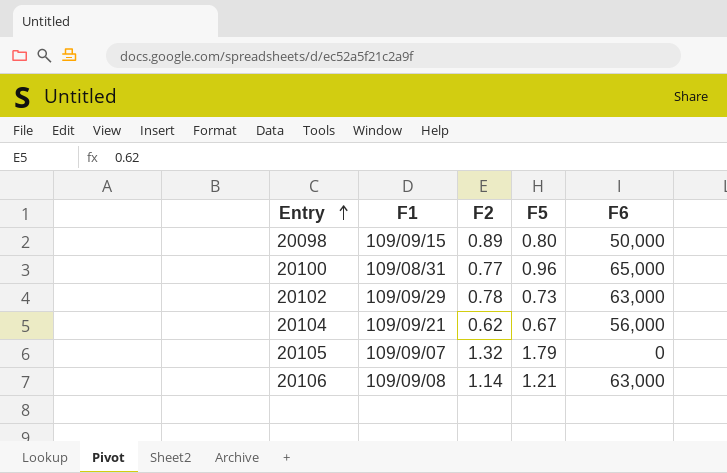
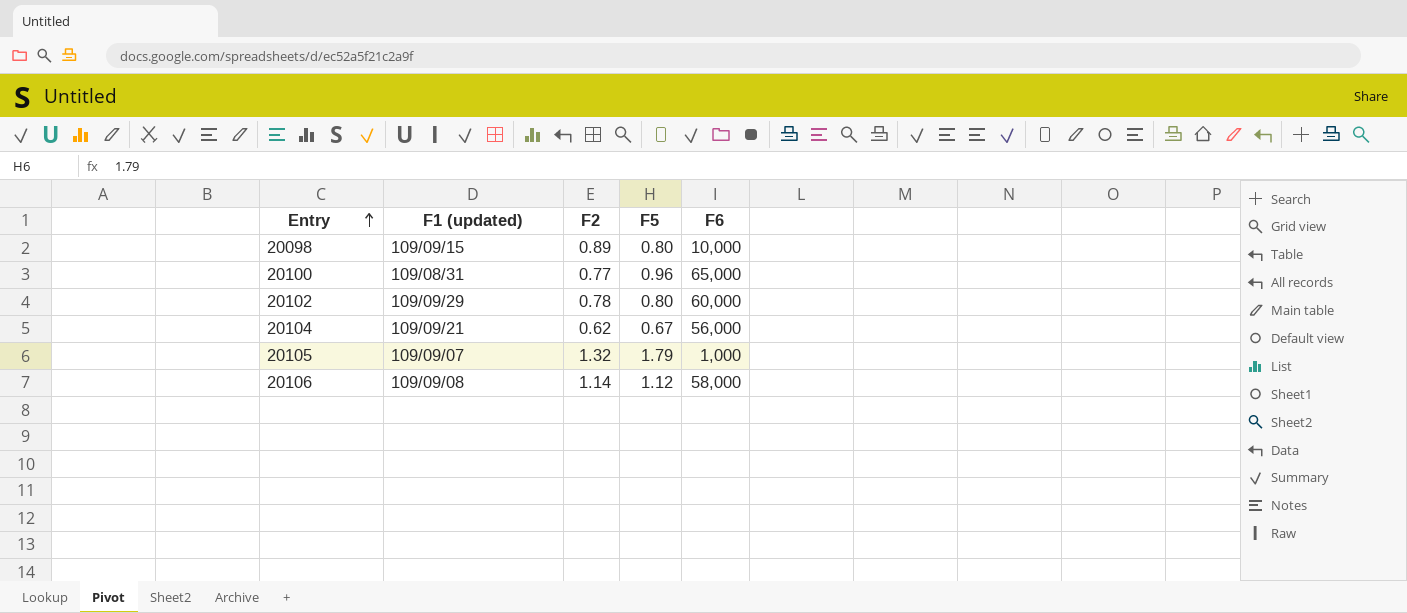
column name: F1 -> F1 (updated)
20098 | F6: 50,000 -> 10,000
20102 | F5: 0.73 -> 0.80
20102 | F6: 63,000 -> 60,000
20105 | F6: 0 -> 1,000
20106 | F5: 1.21 -> 1.12
20106 | F6: 63,000 -> 58,000

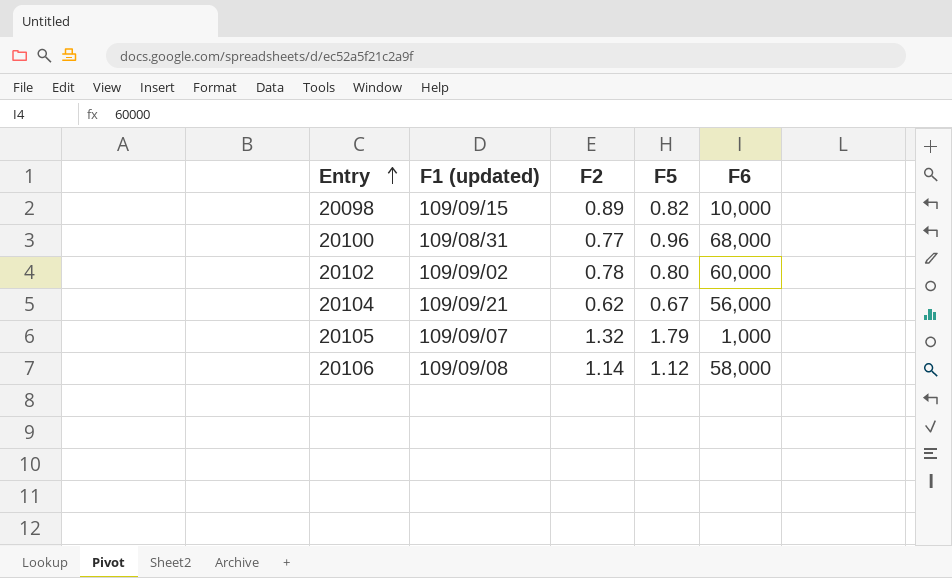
20098 | F5: 0.80 -> 0.82
20100 | F6: 65,000 -> 68,000
20102 | F1 (updated): 109/09/29 -> 109/09/02

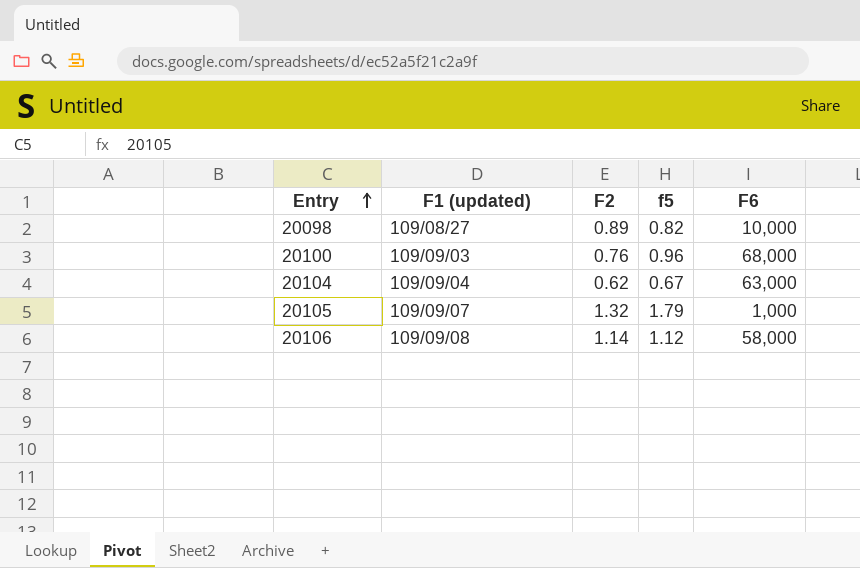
column name: F5 -> f5
row 20102: 109/09/02 | 0.78 | 0.80 | 60,000 -> none
20098 | F1 (updated): 109/09/15 -> 109/08/27
20100 | F1 (updated): 109/08/31 -> 109/09/03
20100 | F2: 0.77 -> 0.76
20104 | F1 (updated): 109/09/21 -> 109/09/04
20104 | F6: 56,000 -> 63,000

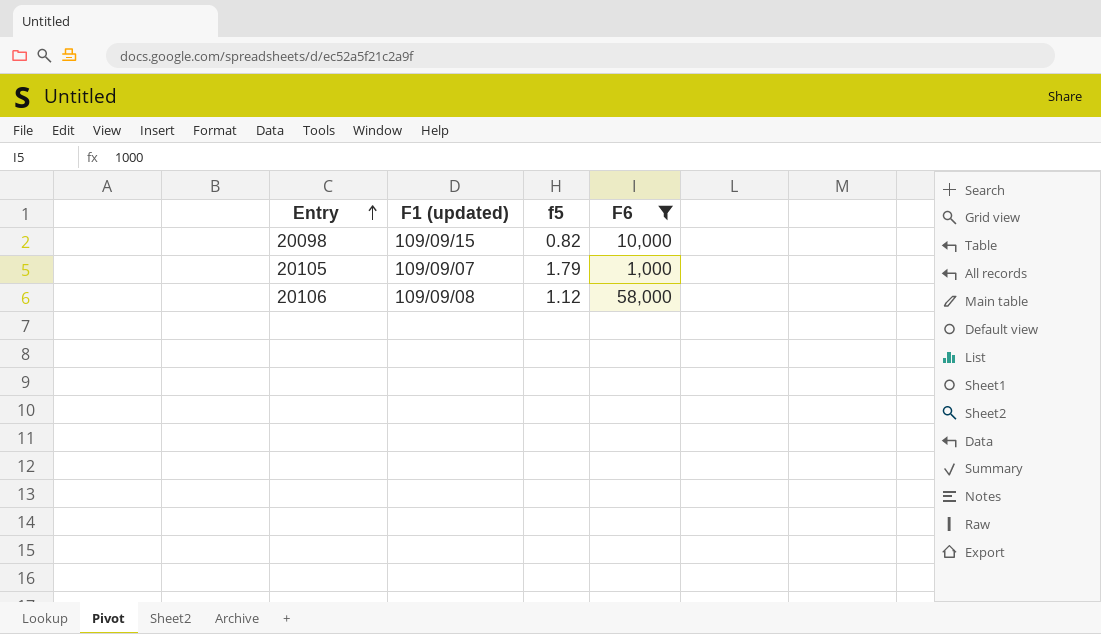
filter: none -> F6 <= 58,000
column F2 | position: 3 -> none
20098 | F1 (updated): 109/08/27 -> 109/09/15

